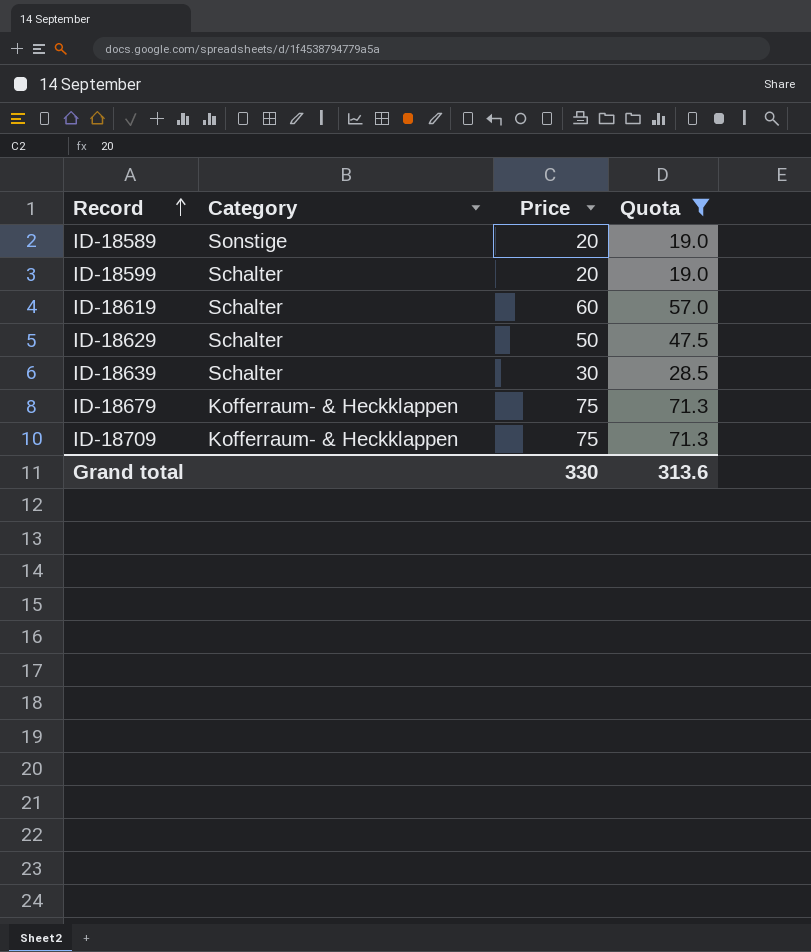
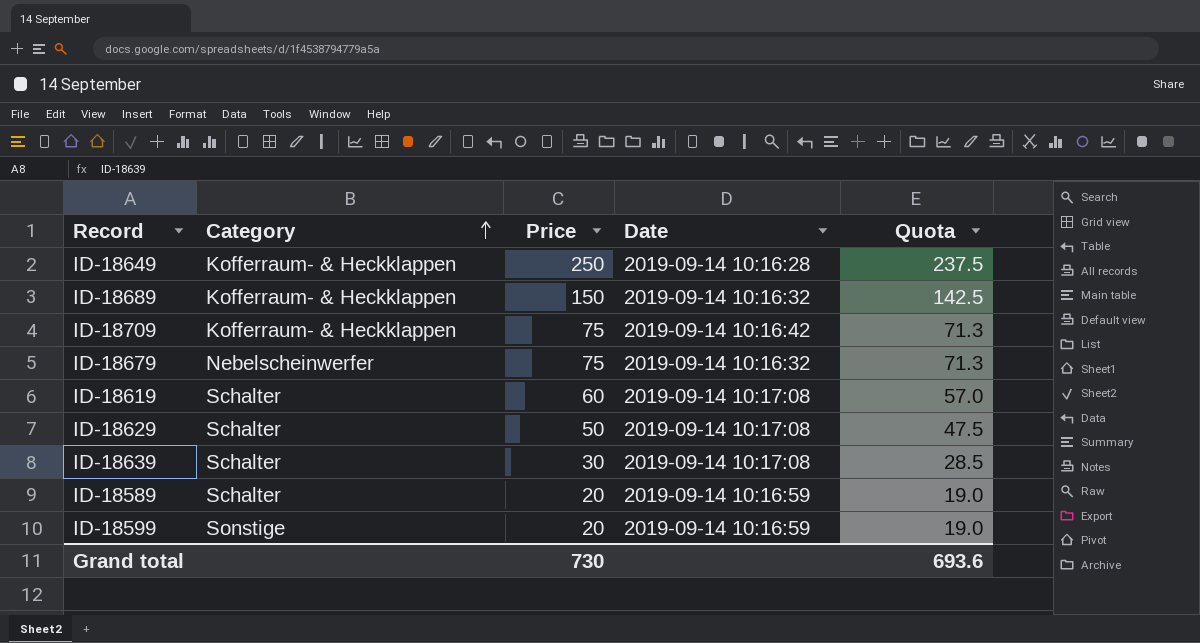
filter: Quota <= 71.3 -> none
row order: Record ascending -> Category ascending
column Date | position: none -> 4
ID-18679 | Category: Kofferraum- & Heckklappen -> Nebelscheinwerfer
ID-18589 | Category: Sonstige -> Schalter
ID-18599 | Category: Schalter -> Sonstige
Grand total | Price: 330 -> 730
Grand total | Quota: 313.6 -> 693.6

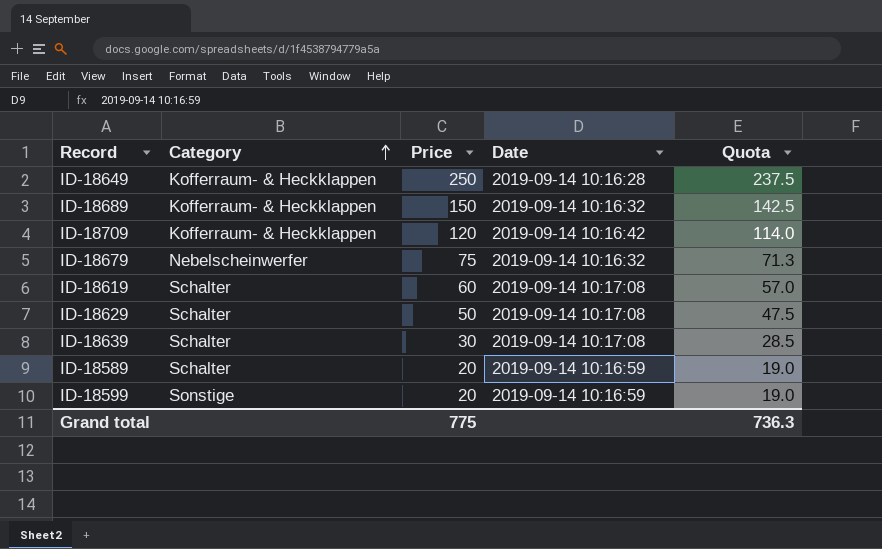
ID-18709 | Price: 75 -> 120
ID-18709 | Quota: 71.3 -> 114.0
Grand total | Price: 730 -> 775
Grand total | Quota: 693.6 -> 736.3

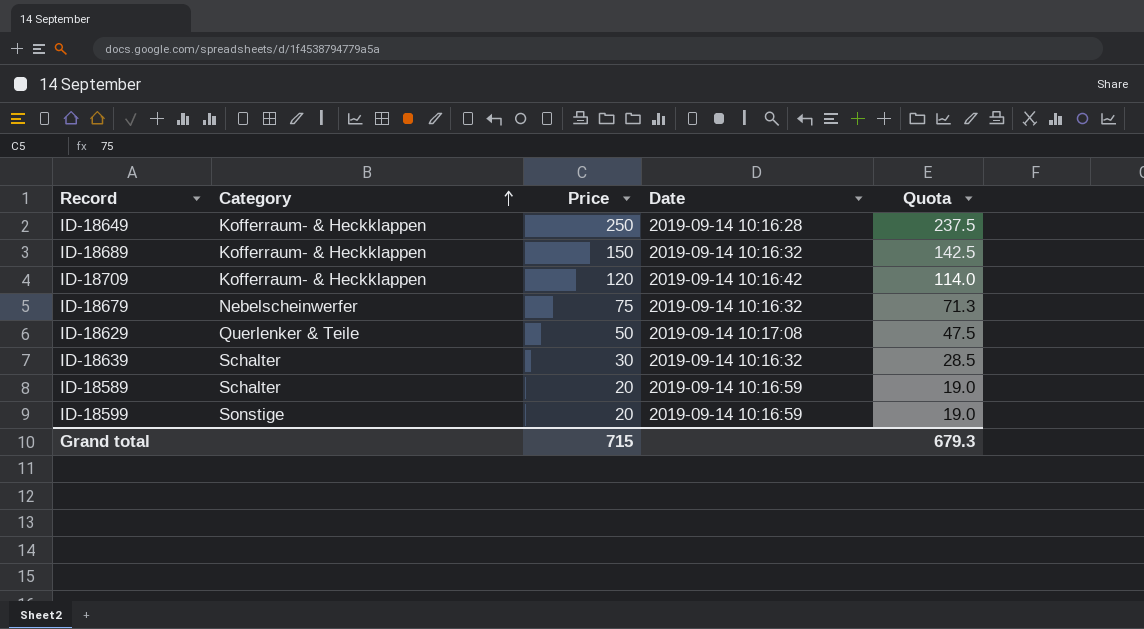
row ID-18619: Schalter | 60 | 2019-09-14 10:17:08 | 57.0 -> none
ID-18629 | Category: Schalter -> Querlenker & Teile
ID-18639 | Date: 2019-09-14 10:17:08 -> 2019-09-14 10:16:32
Grand total | Price: 775 -> 715
Grand total | Quota: 736.3 -> 679.3

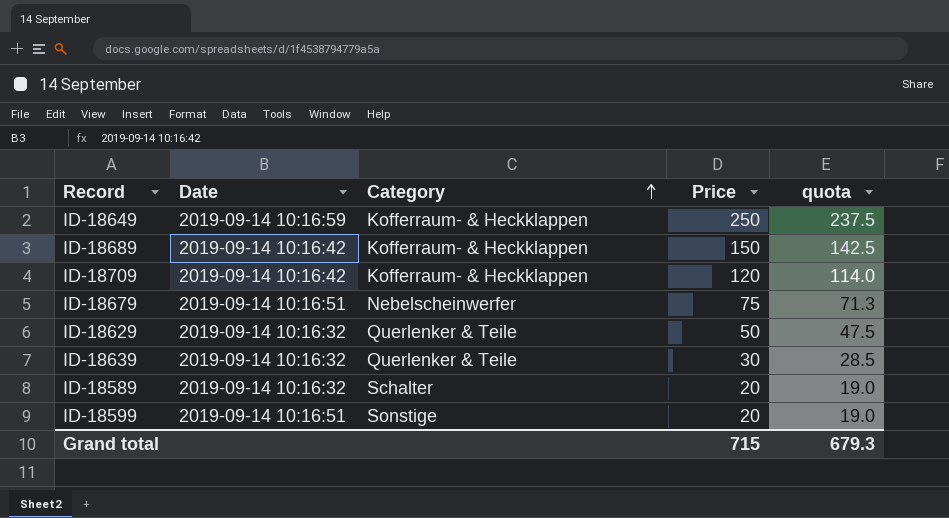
column Date | position: 4 -> 2
column name: Quota -> quota
ID-18649 | Date: 2019-09-14 10:16:28 -> 2019-09-14 10:16:59
ID-18689 | Date: 2019-09-14 10:16:32 -> 2019-09-14 10:16:42
ID-18679 | Date: 2019-09-14 10:16:32 -> 2019-09-14 10:16:51
ID-18629 | Date: 2019-09-14 10:17:08 -> 2019-09-14 10:16:32
ID-18639 | Category: Schalter -> Querlenker & Teile
ID-18589 | Date: 2019-09-14 10:16:59 -> 2019-09-14 10:16:32
ID-18599 | Date: 2019-09-14 10:16:59 -> 2019-09-14 10:16:51

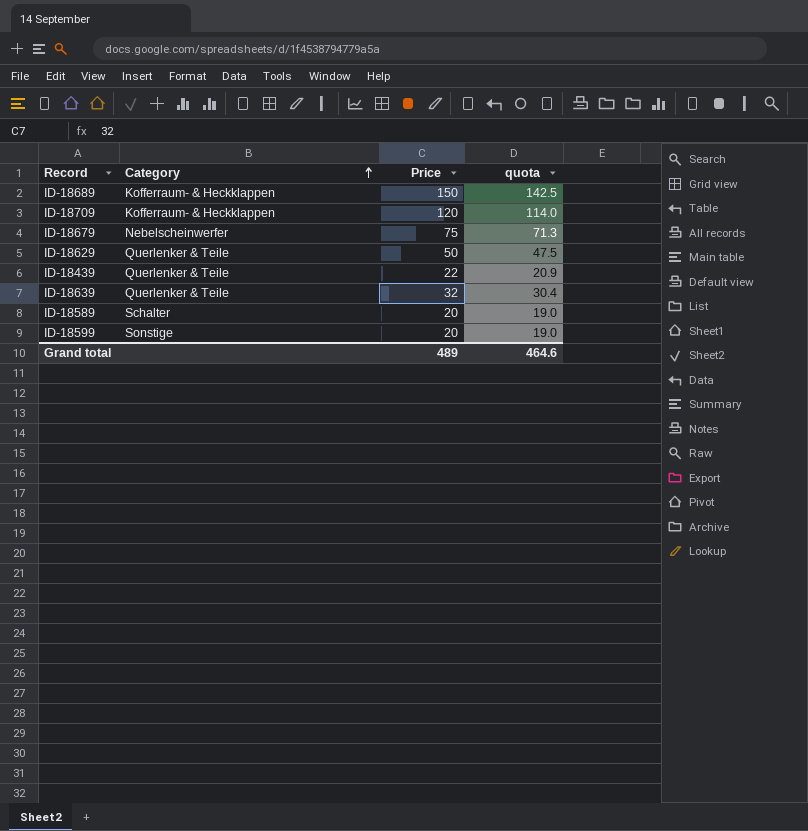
column Date | position: 2 -> none
row ID-18649: 2019-09-14 10:16:59 | Kofferraum- & Heckklappen | 250 | 237.5 -> none
row ID-18439: none -> Querlenker & Teile | 22 | 20.9
ID-18639 | Price: 30 -> 32
ID-18639 | quota: 28.5 -> 30.4
Grand total | Price: 715 -> 489
Grand total | quota: 679.3 -> 464.6

